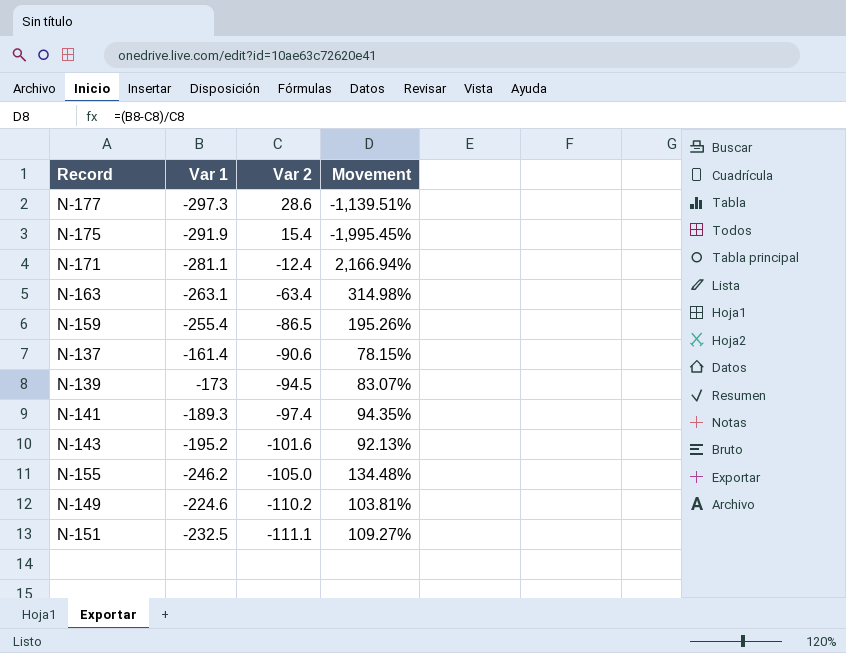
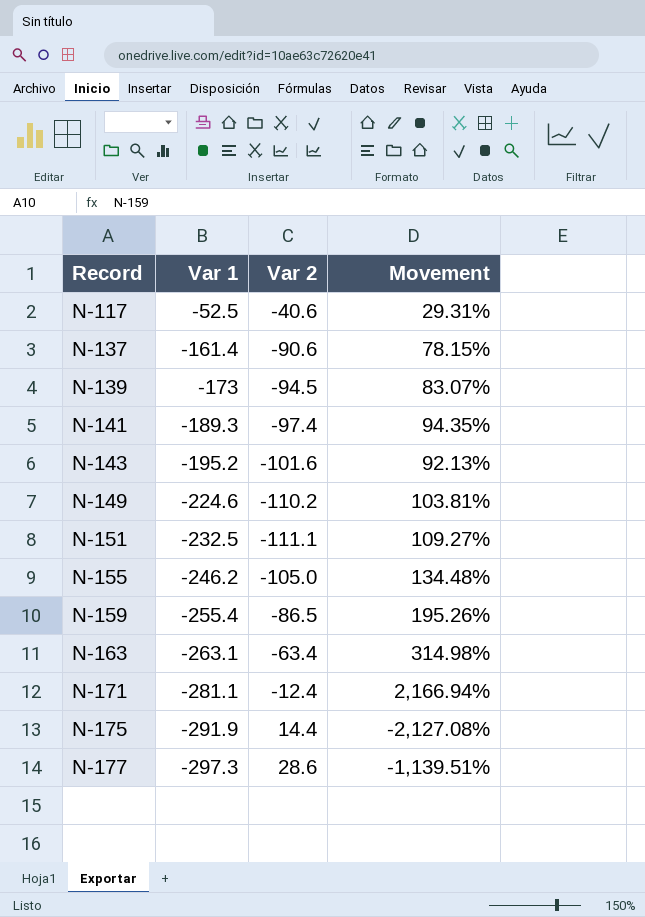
row order: Var 2 descending -> Record ascending
row N-117: none -> -52.5 | -40.6 | 29.31%
N-175 | Var 2: 15.4 -> 14.4
N-175 | Movement: -1,995.45% -> -2,127.08%

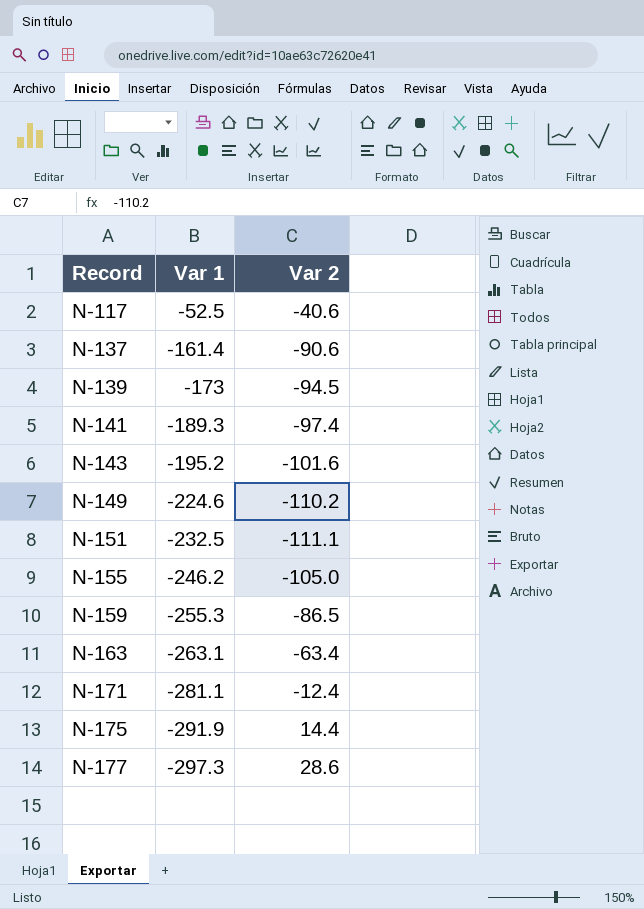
column Movement | formula: ([Var 1] - [Var 2]) / [Var 2] -> none
N-159 | Var 1: -255.4 -> -255.3

